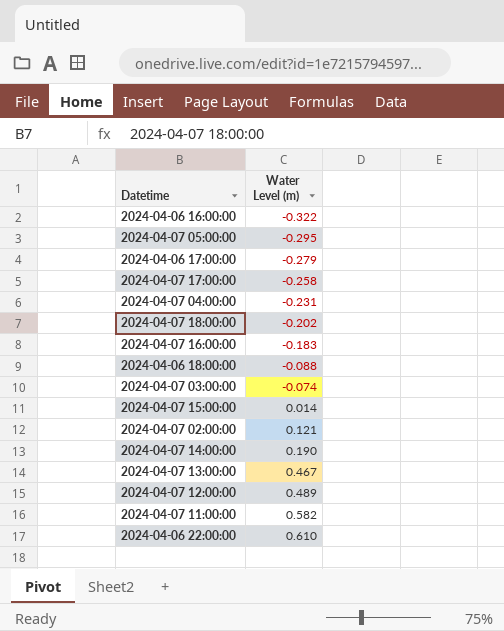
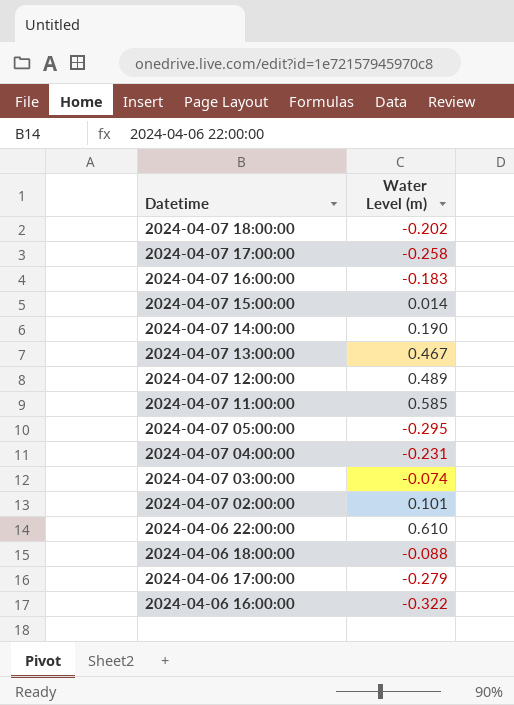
row order: Water Level (m) ascending -> Datetime descending
2024-04-07 11:00:00 | Water Level (m): 0.582 -> 0.585
2024-04-07 02:00:00 | Water Level (m): 0.121 -> 0.101

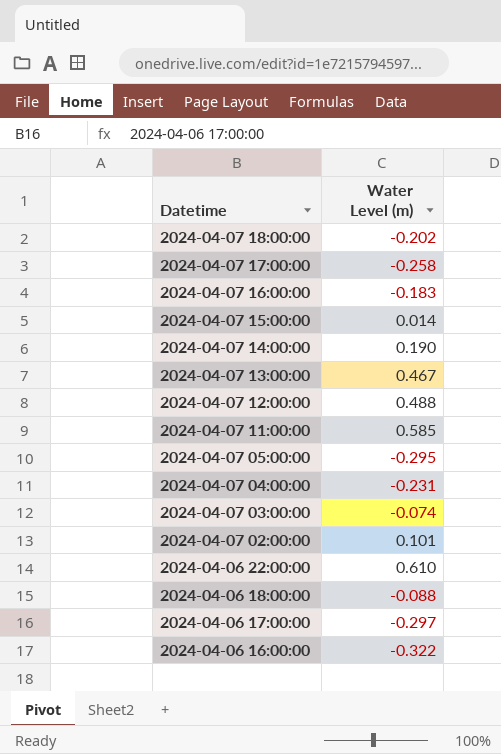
2024-04-07 12:00:00 | Water Level (m): 0.489 -> 0.488
2024-04-06 17:00:00 | Water Level (m): -0.279 -> -0.297

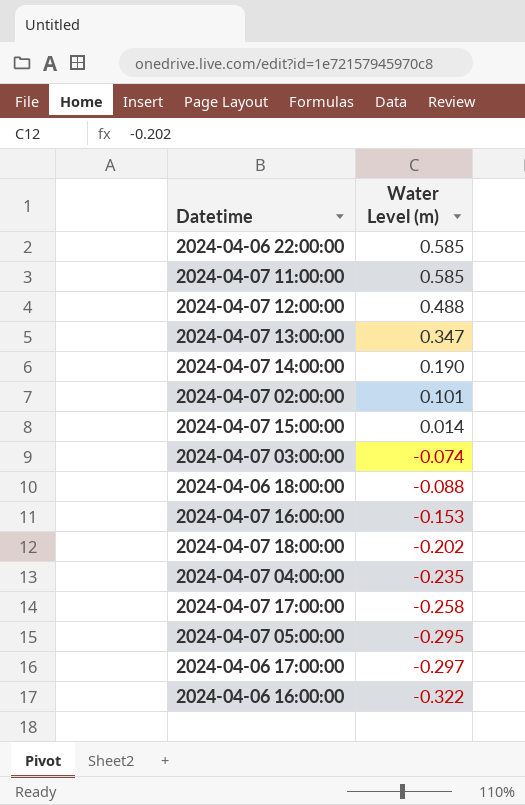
row order: Datetime descending -> Water Level (m) descending
2024-04-06 22:00:00 | Water Level (m): 0.610 -> 0.585
2024-04-07 13:00:00 | Water Level (m): 0.467 -> 0.347
2024-04-07 16:00:00 | Water Level (m): -0.183 -> -0.153
2024-04-07 04:00:00 | Water Level (m): -0.231 -> -0.235

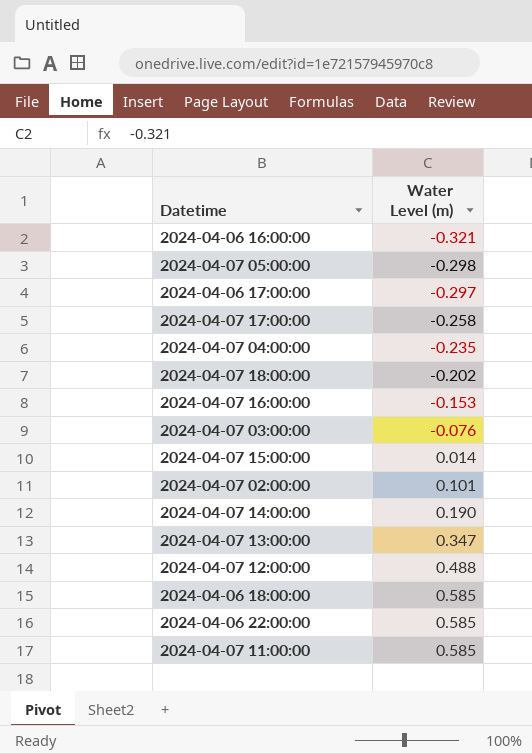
row order: Water Level (m) descending -> Water Level (m) ascending
2024-04-06 16:00:00 | Water Level (m): -0.322 -> -0.321
2024-04-07 05:00:00 | Water Level (m): -0.295 -> -0.298
2024-04-07 03:00:00 | Water Level (m): -0.074 -> -0.076
2024-04-06 18:00:00 | Water Level (m): -0.088 -> 0.585

